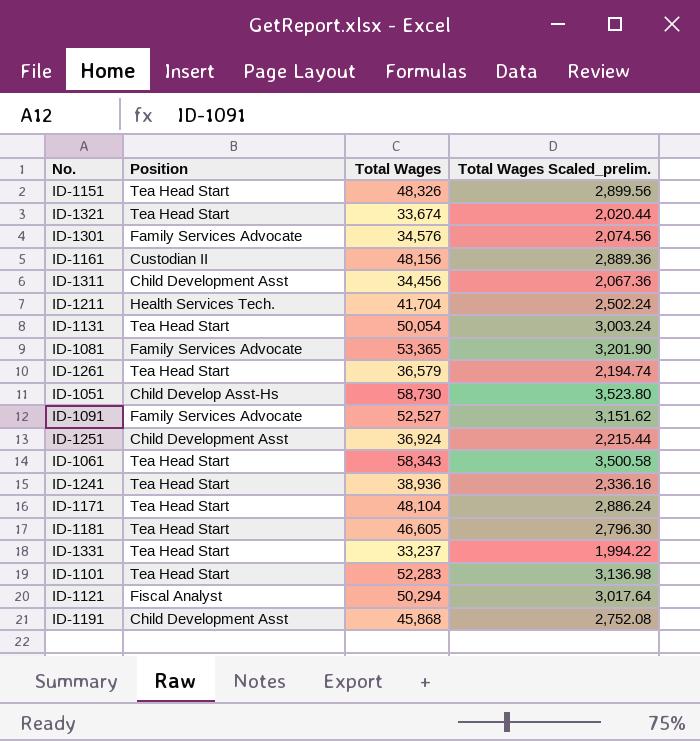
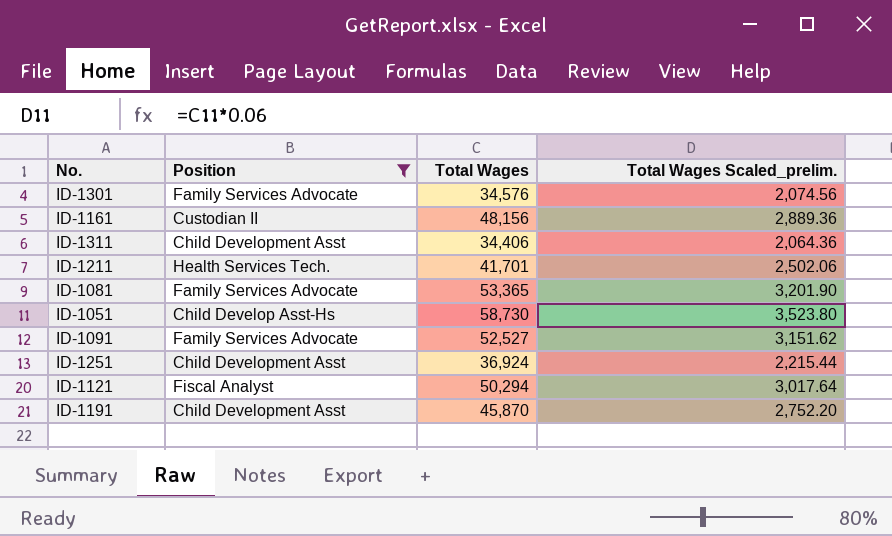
filter: none -> Position != Tea Head Start
ID-1311 | Total Wages: 34,456 -> 34,406
ID-1311 | Total Wages Scaled_prelim.: 2,067.36 -> 2,064.36
ID-1211 | Total Wages: 41,704 -> 41,701
ID-1211 | Total Wages Scaled_prelim.: 2,502.24 -> 2,502.06
ID-1191 | Total Wages: 45,868 -> 45,870
ID-1191 | Total Wages Scaled_prelim.: 2,752.08 -> 2,752.20

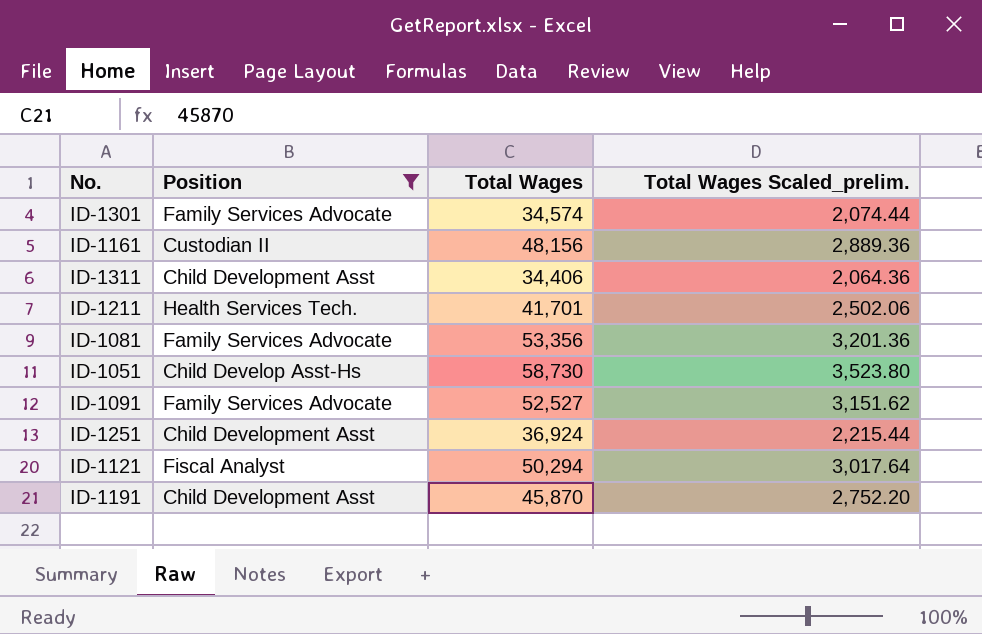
ID-1301 | Total Wages: 34,576 -> 34,574
ID-1301 | Total Wages Scaled_prelim.: 2,074.56 -> 2,074.44
ID-1081 | Total Wages: 53,365 -> 53,356
ID-1081 | Total Wages Scaled_prelim.: 3,201.90 -> 3,201.36

